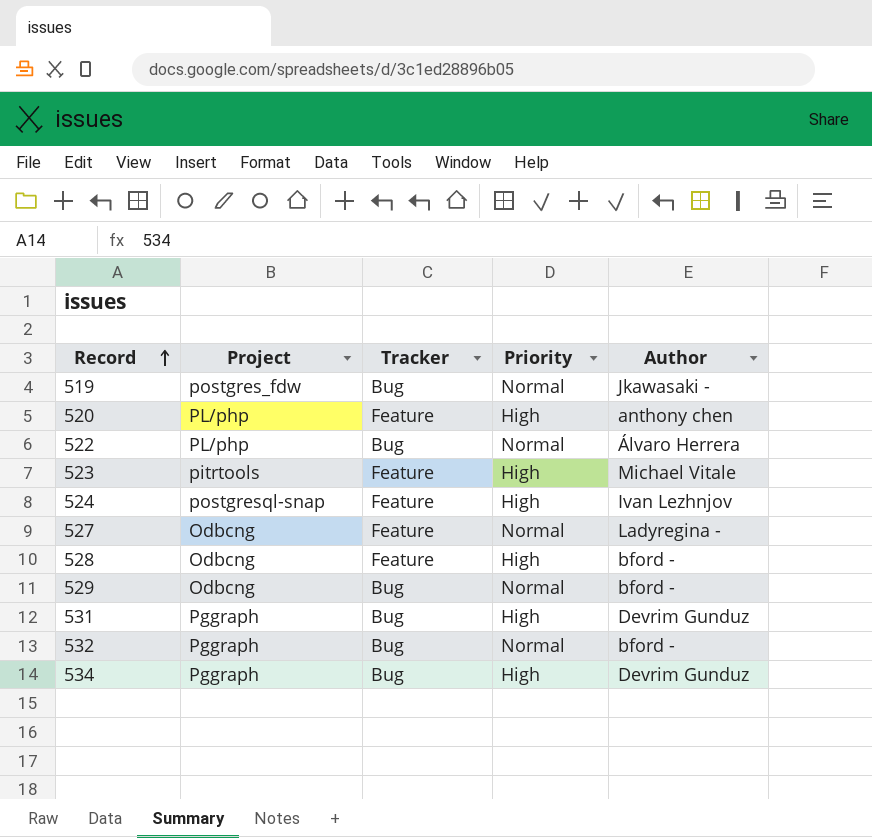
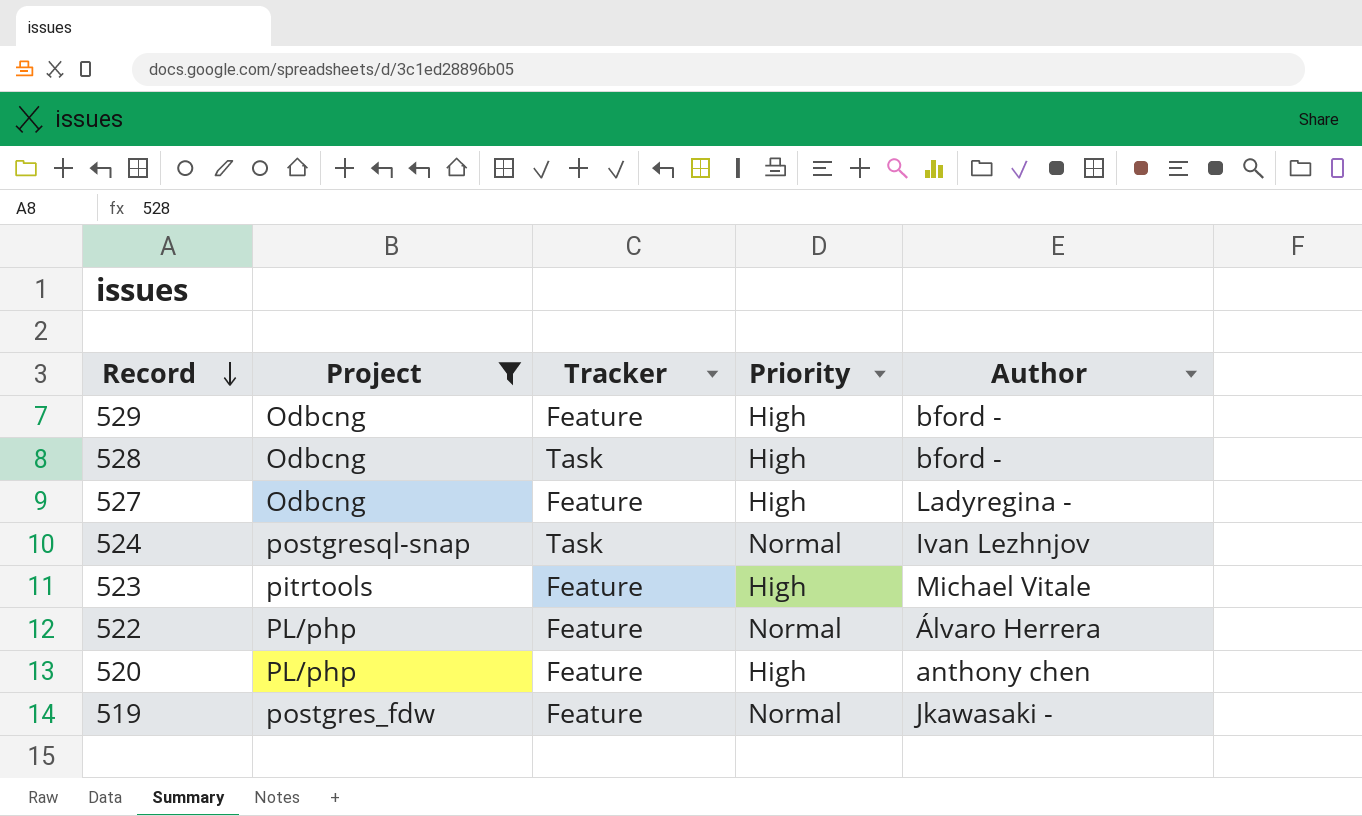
filter: none -> Project != Pggraph
row order: Record ascending -> Record descending
529 | Tracker: Bug -> Feature
529 | Priority: Normal -> High
528 | Tracker: Feature -> Task
527 | Priority: Normal -> High
524 | Tracker: Feature -> Task
524 | Priority: High -> Normal
522 | Tracker: Bug -> Feature
519 | Tracker: Bug -> Feature

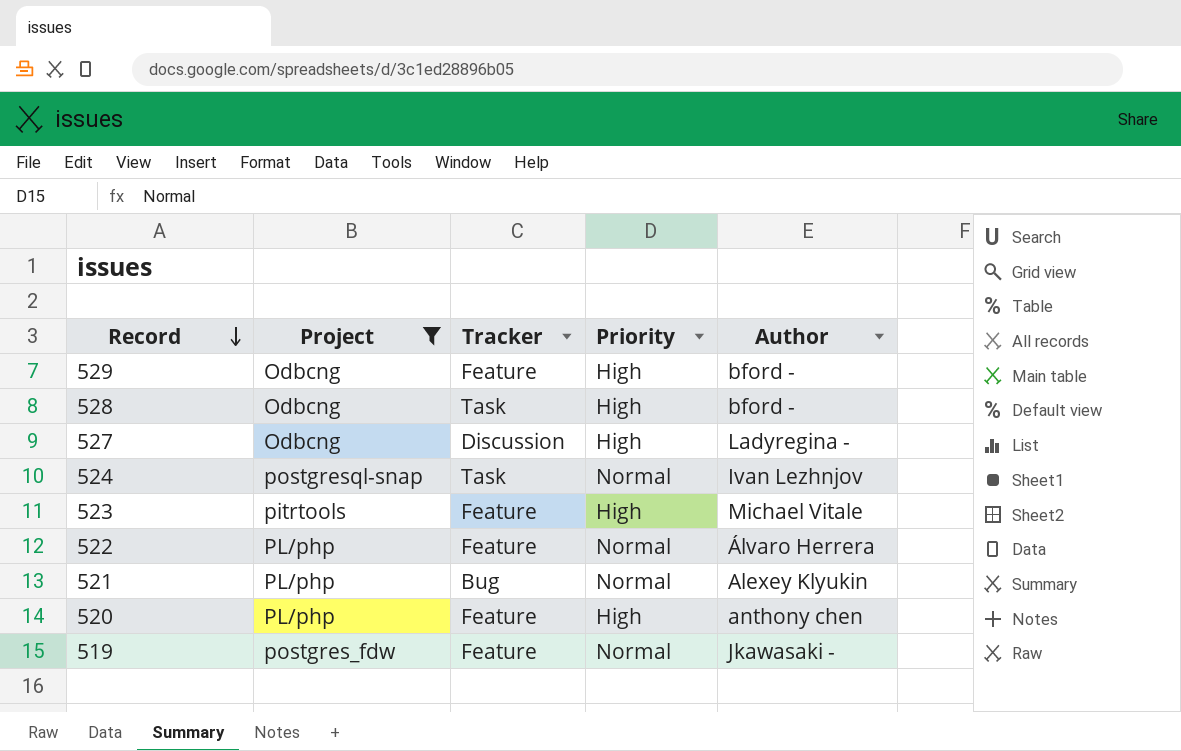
527 | Tracker: Feature -> Discussion
row 521: none -> PL/php | Bug | Normal | Alexey Klyukin

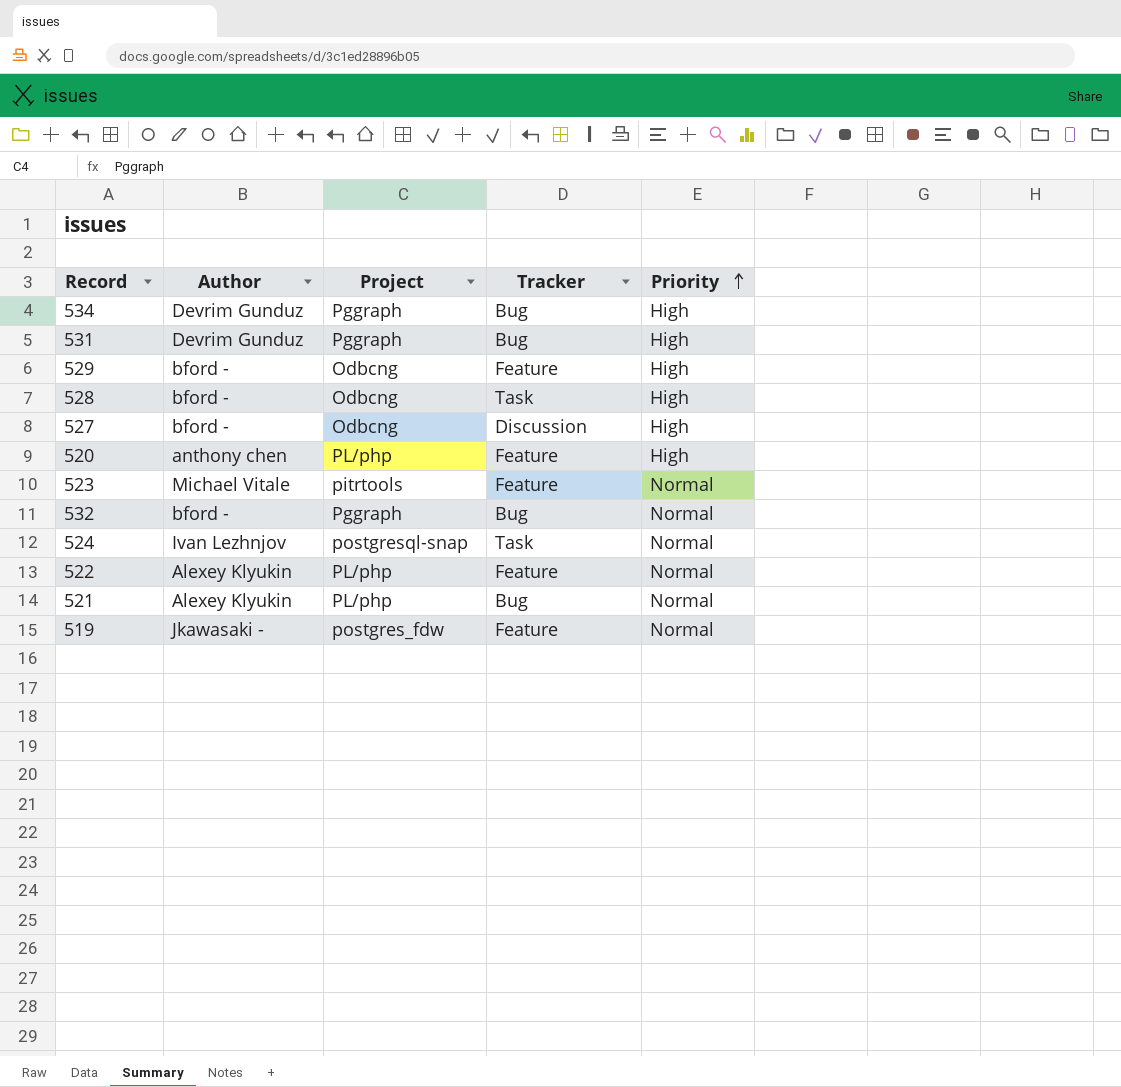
filter: Project != Pggraph -> none
row order: Record descending -> Priority ascending
column Author | position: 5 -> 2
527 | Author: Ladyregina - -> bford -
523 | Priority: High -> Normal
522 | Author: Álvaro Herrera -> Alexey Klyukin

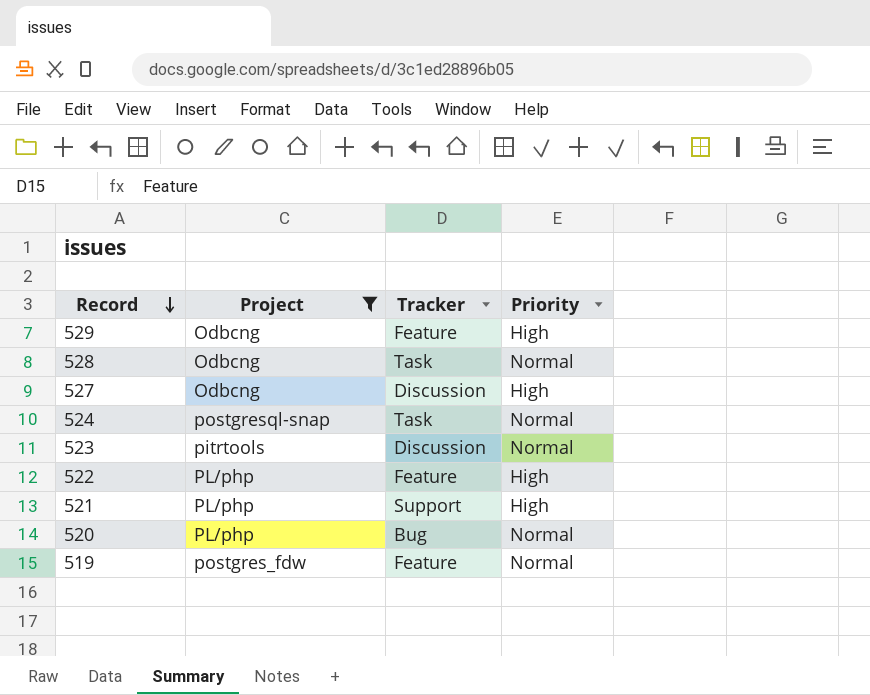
filter: none -> Project != Pggraph
row order: Priority ascending -> Record descending
column Author | position: 2 -> none
528 | Priority: High -> Normal
523 | Tracker: Feature -> Discussion
522 | Priority: Normal -> High
521 | Tracker: Bug -> Support
521 | Priority: Normal -> High
520 | Tracker: Feature -> Bug
520 | Priority: High -> Normal

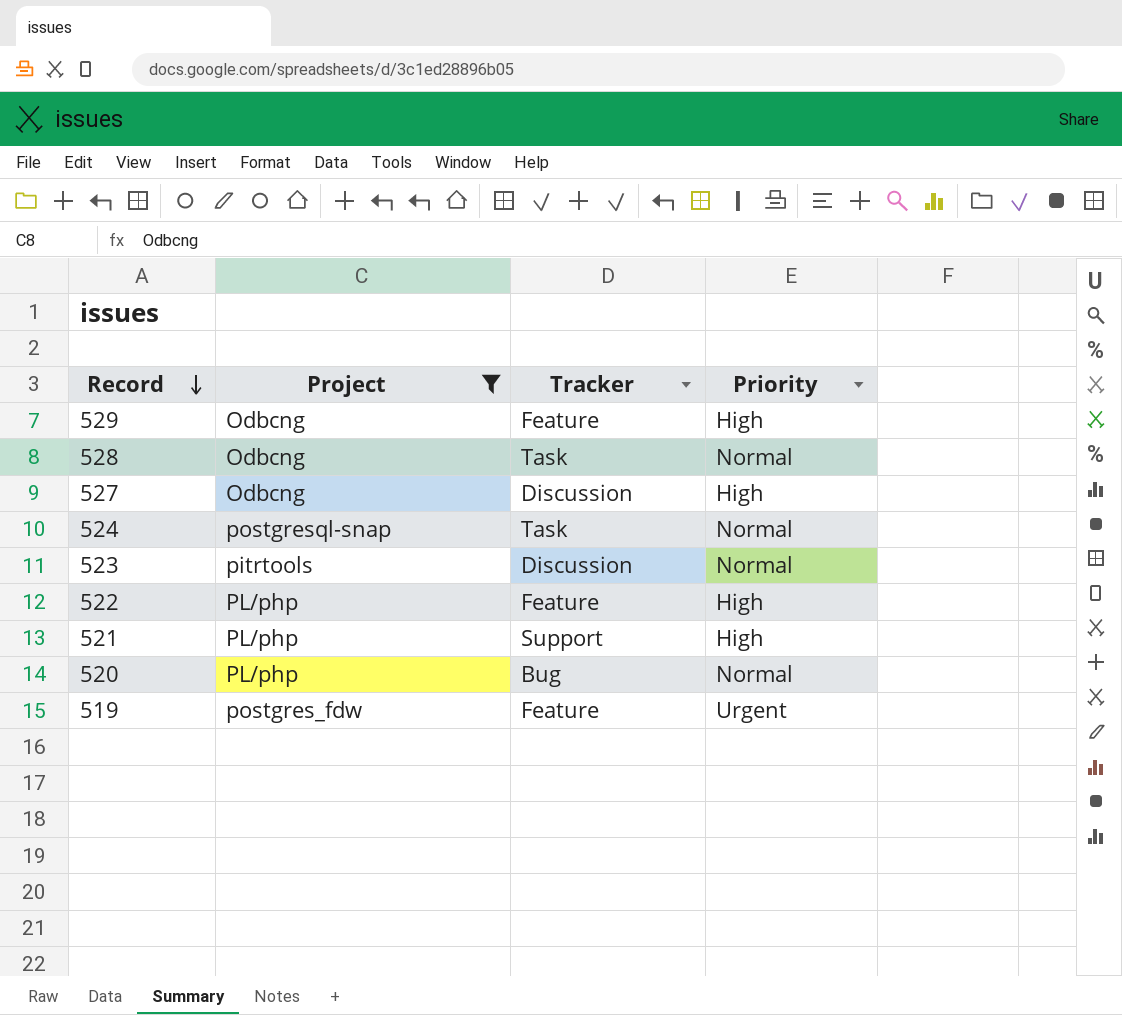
519 | Priority: Normal -> Urgent

